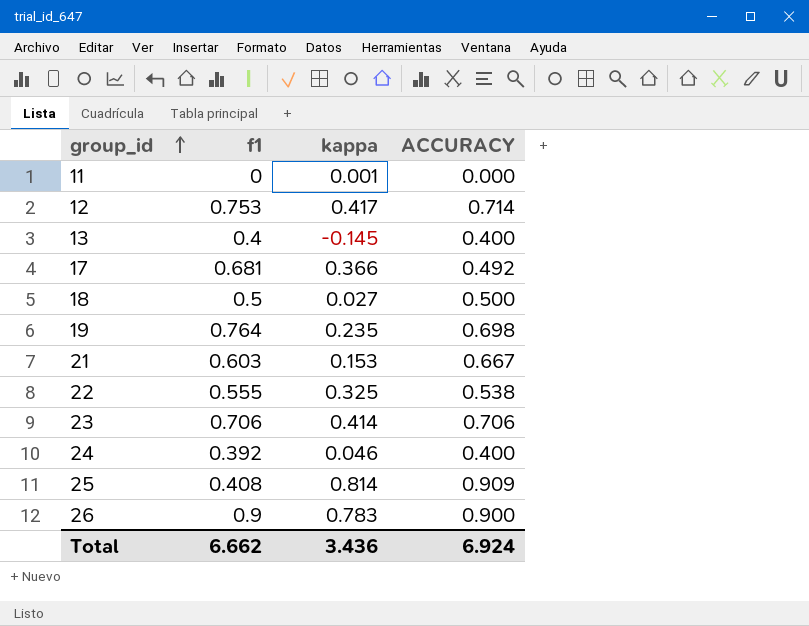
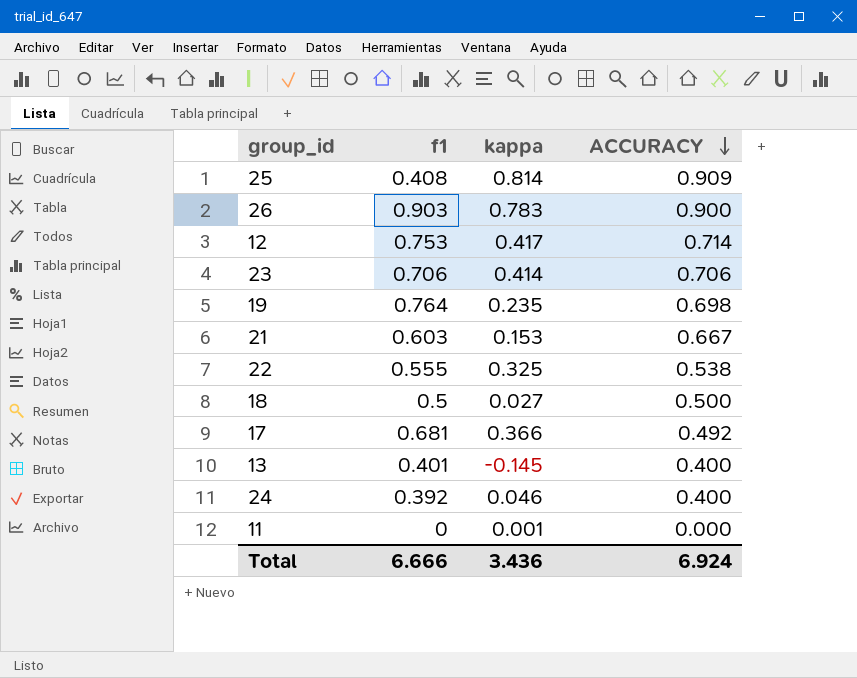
row order: group_id ascending -> ACCURACY descending
26 | f1: 0.9 -> 0.903
13 | f1: 0.4 -> 0.401
Total | f1: 6.662 -> 6.666

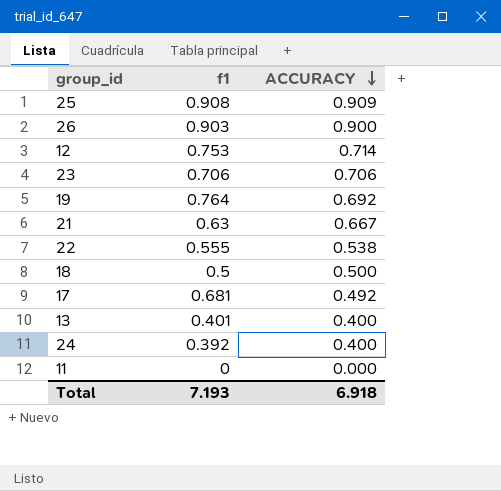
column kappa | position: 3 -> none
25 | f1: 0.408 -> 0.908
19 | ACCURACY: 0.698 -> 0.692
21 | f1: 0.603 -> 0.63
Total | f1: 6.666 -> 7.193
Total | ACCURACY: 6.924 -> 6.918

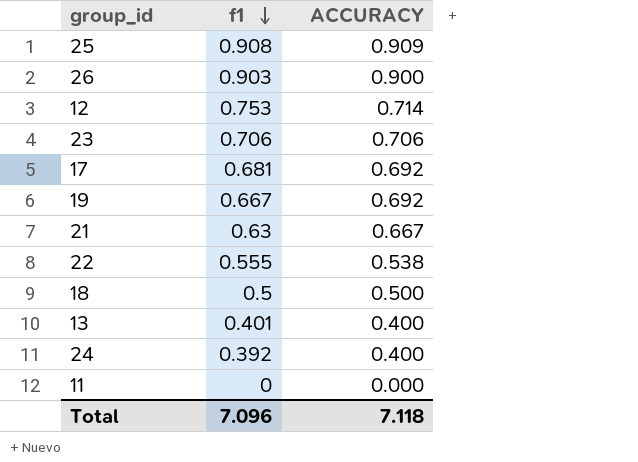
row order: ACCURACY descending -> f1 descending
17 | ACCURACY: 0.492 -> 0.692
19 | f1: 0.764 -> 0.667
Total | f1: 7.193 -> 7.096
Total | ACCURACY: 6.918 -> 7.118

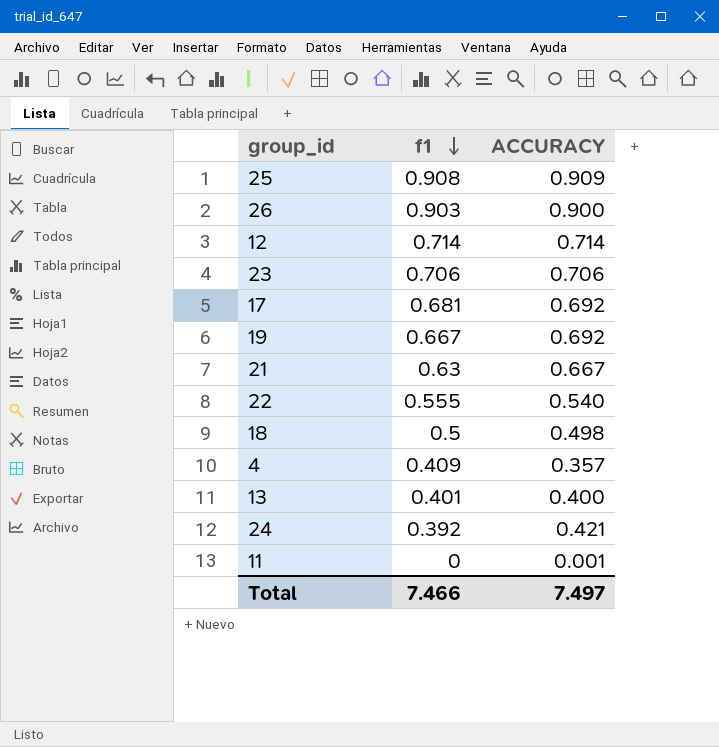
12 | f1: 0.753 -> 0.714
22 | ACCURACY: 0.538 -> 0.540
18 | ACCURACY: 0.500 -> 0.498
row 4: none -> 0.409 | 0.357
24 | ACCURACY: 0.400 -> 0.421
11 | ACCURACY: 0.000 -> 0.001
Total | f1: 7.096 -> 7.466
Total | ACCURACY: 7.118 -> 7.497

